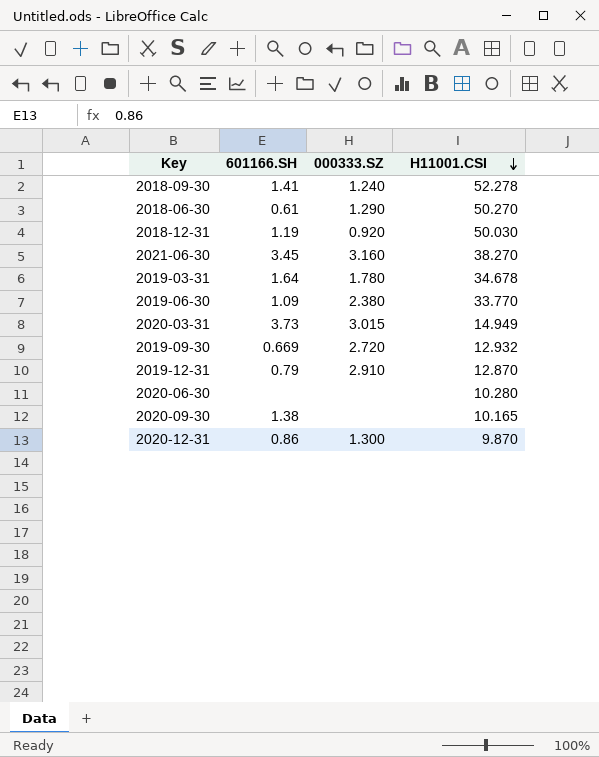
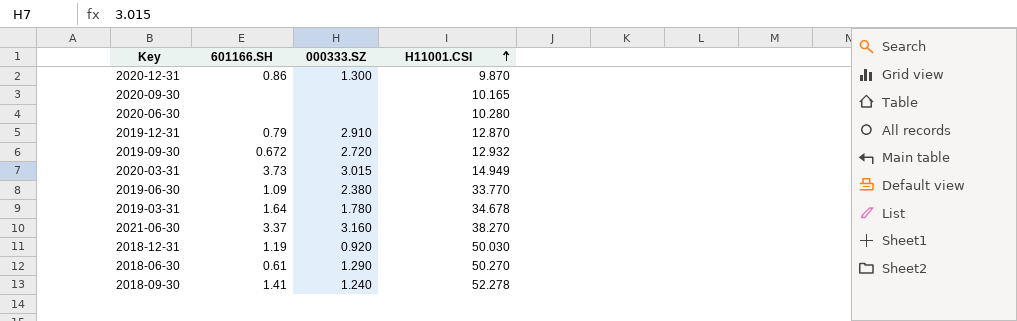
row order: H11001.CSI descending -> H11001.CSI ascending
2020-09-30 | 601166.SH: 1.38 -> none
2019-09-30 | 601166.SH: 0.669 -> 0.672
2021-06-30 | 601166.SH: 3.45 -> 3.37

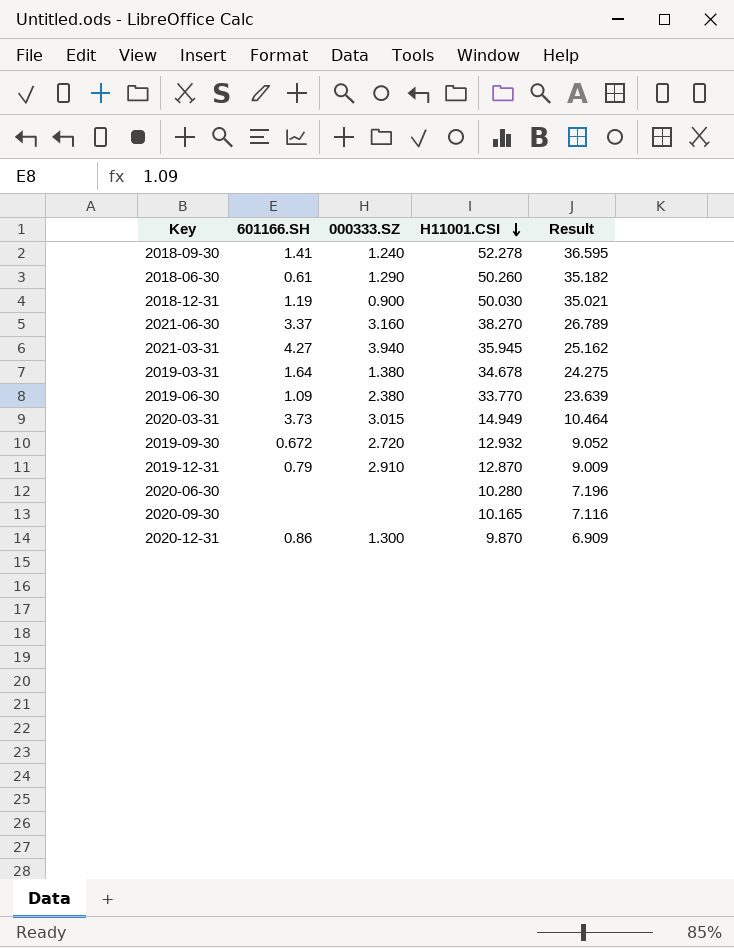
row order: H11001.CSI ascending -> H11001.CSI descending
column Result | formula: none -> [H11001.CSI] * 0.7
2018-06-30 | H11001.CSI: 50.270 -> 50.260
2018-12-31 | 000333.SZ: 0.920 -> 0.900
row 2021-03-31: none -> 4.27 | 3.940 | 35.945 | 25.162
2019-03-31 | 000333.SZ: 1.780 -> 1.380

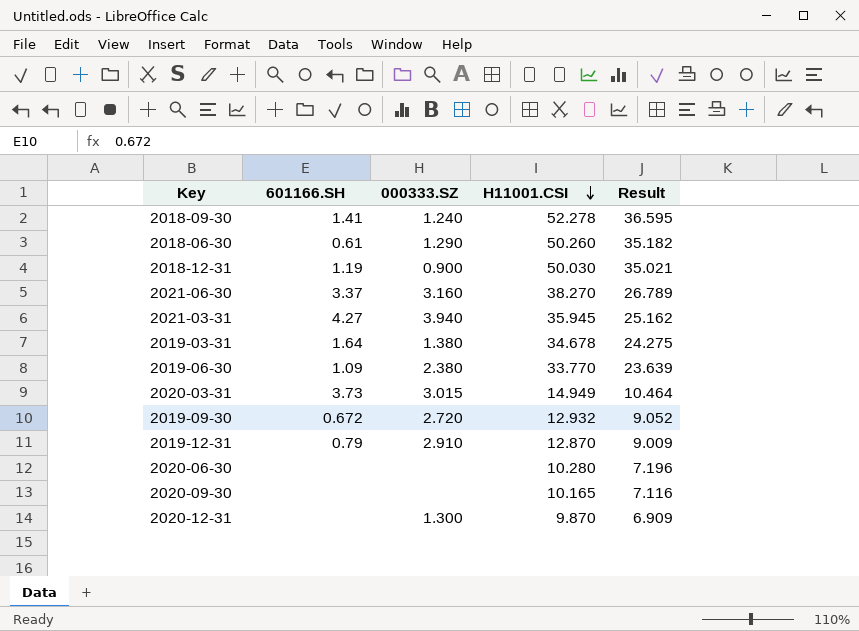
2020-12-31 | 601166.SH: 0.86 -> none

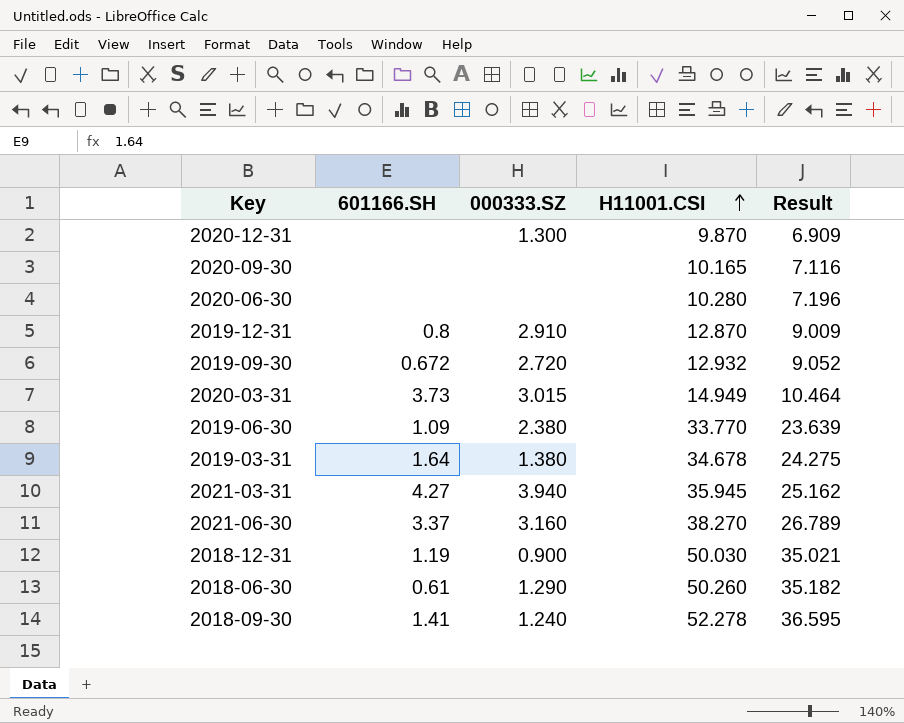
row order: H11001.CSI descending -> H11001.CSI ascending
2019-12-31 | 601166.SH: 0.79 -> 0.8

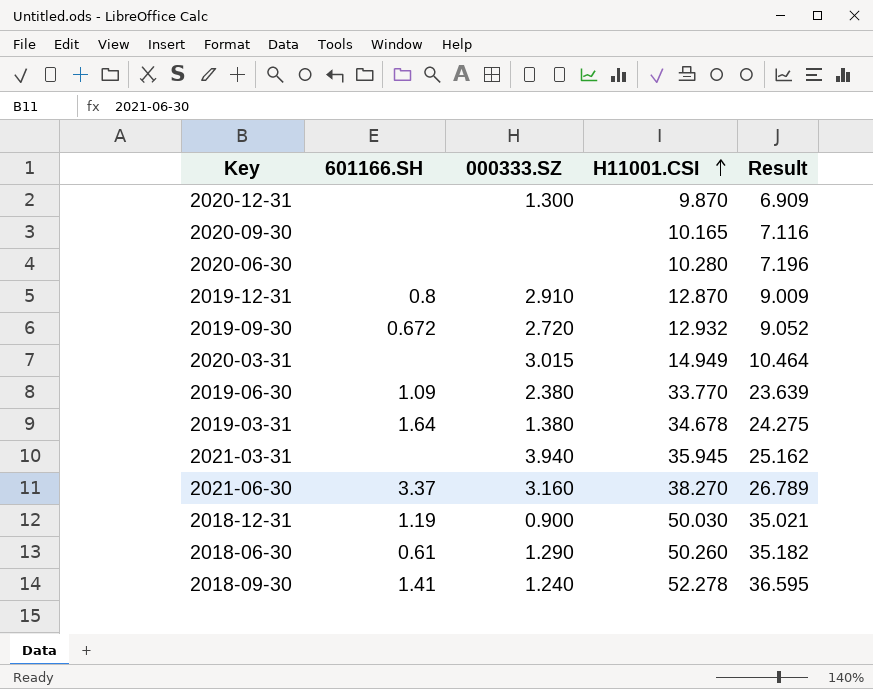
2020-03-31 | 601166.SH: 3.73 -> none
2021-03-31 | 601166.SH: 4.27 -> none

